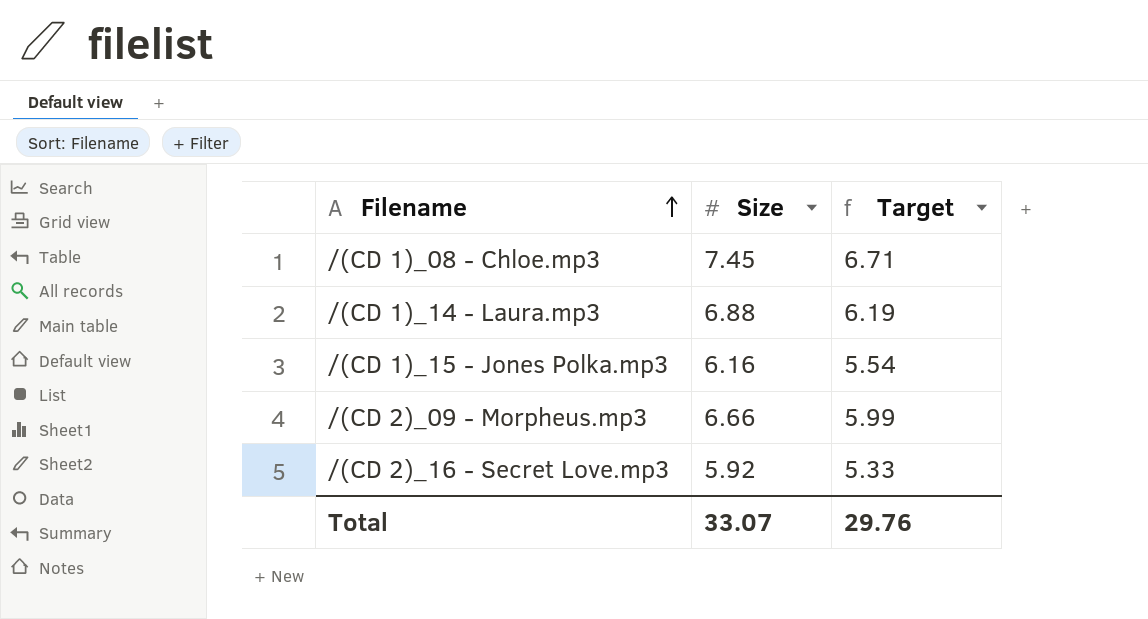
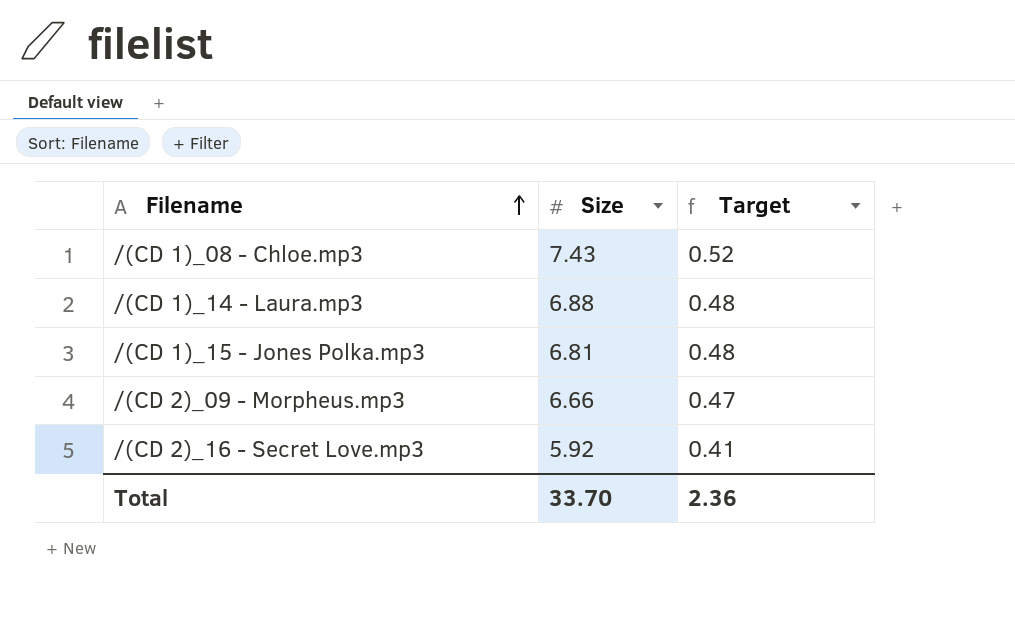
column Target | formula: [Size] * 0.9 -> [Size] * 0.07
/(CD 1)_08 - Chloe.mp3 | Size: 7.45 -> 7.43
/(CD 1)_15 - Jones Polka.mp3 | Size: 6.16 -> 6.81
Total | Size: 33.07 -> 33.70
Total | Target: 29.76 -> 2.36

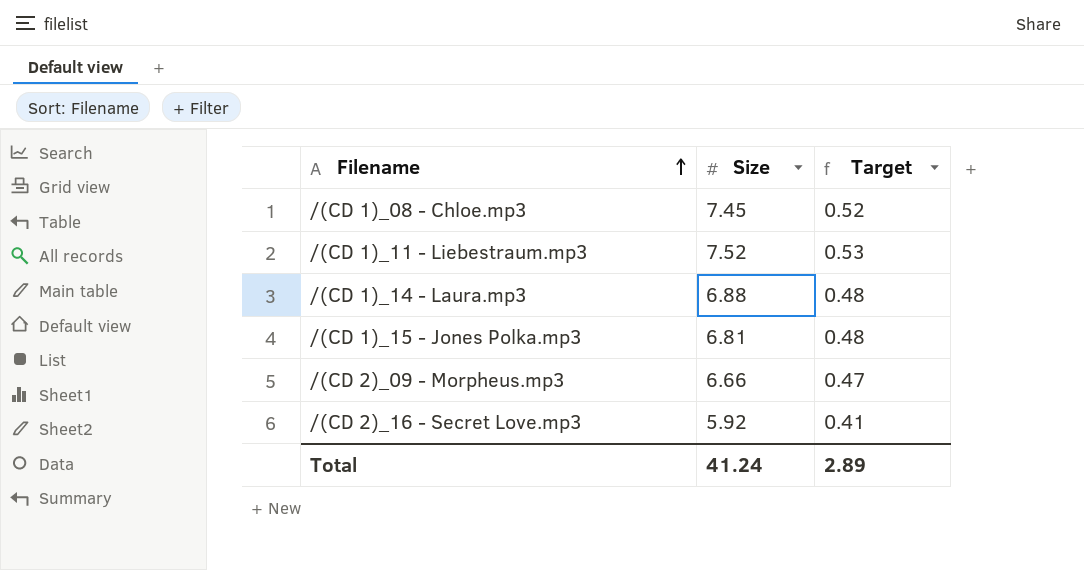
/(CD 1)_08 - Chloe.mp3 | Size: 7.43 -> 7.45
row /(CD 1)_11 - Liebestraum.mp3: none -> 7.52 | 0.53
Total | Size: 33.70 -> 41.24
Total | Target: 2.36 -> 2.89

